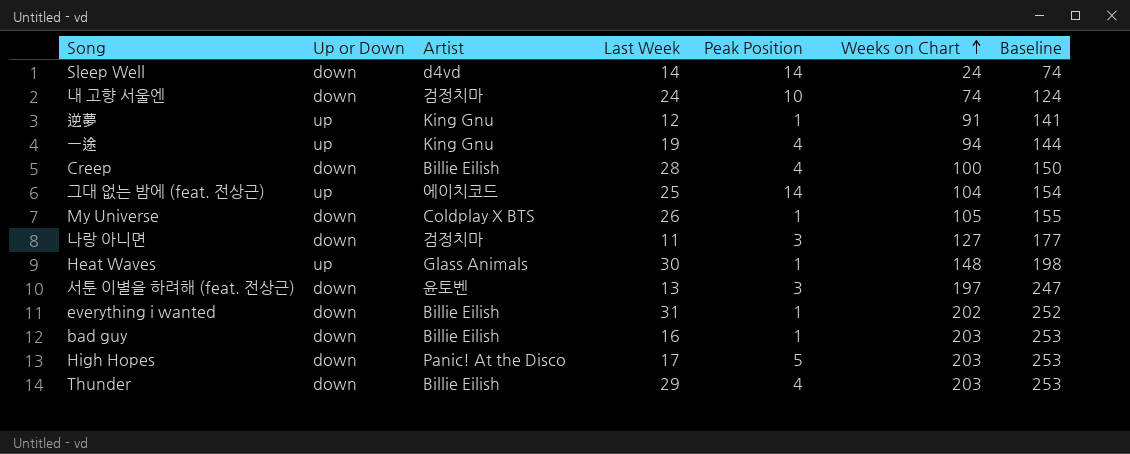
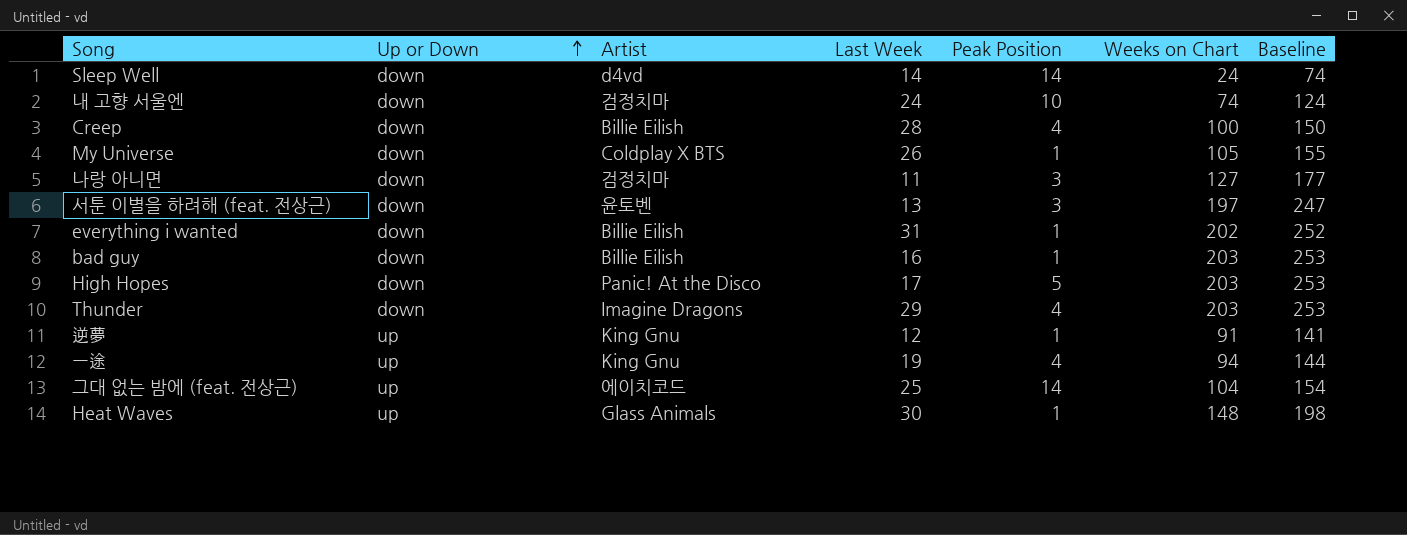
row order: Weeks on Chart ascending -> Up or Down ascending
Thunder | Artist: Billie Eilish -> Imagine Dragons

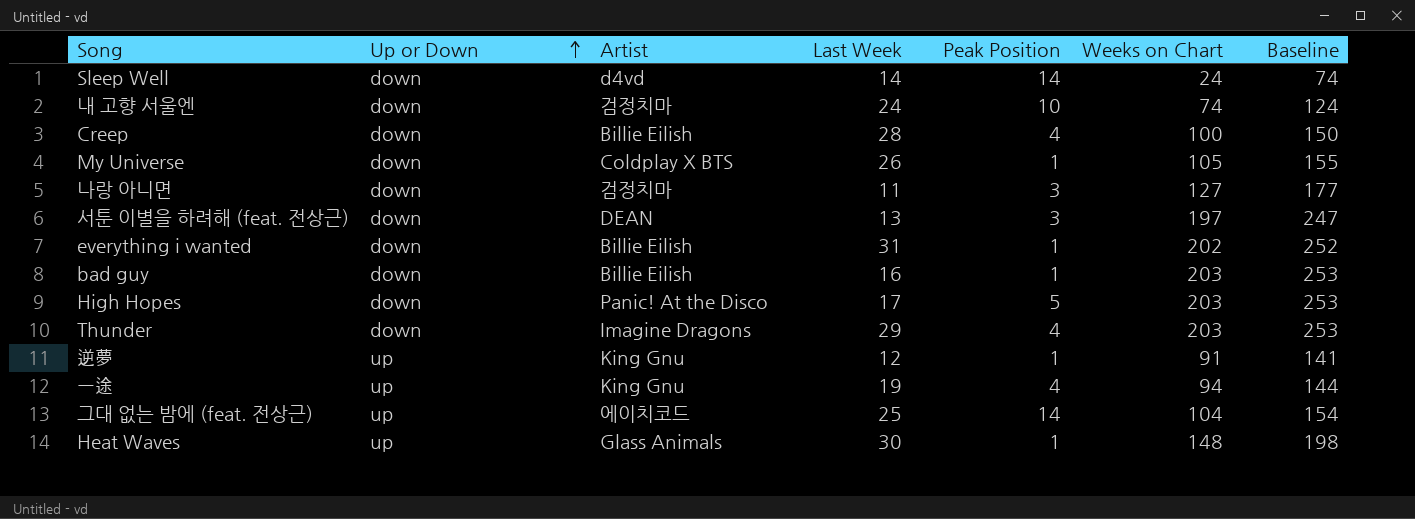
서툰 이별을 하려해 (feat. 전상근) | Artist: 윤토벤 -> DEAN

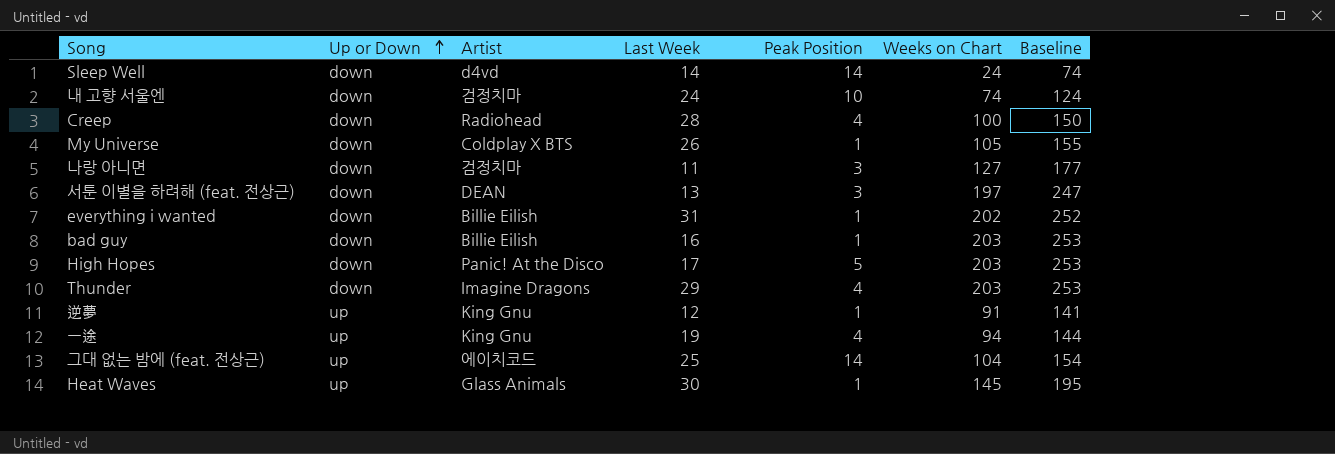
Creep | Artist: Billie Eilish -> Radiohead
Heat Waves | Weeks on Chart: 148 -> 145
Heat Waves | Baseline: 198 -> 195

